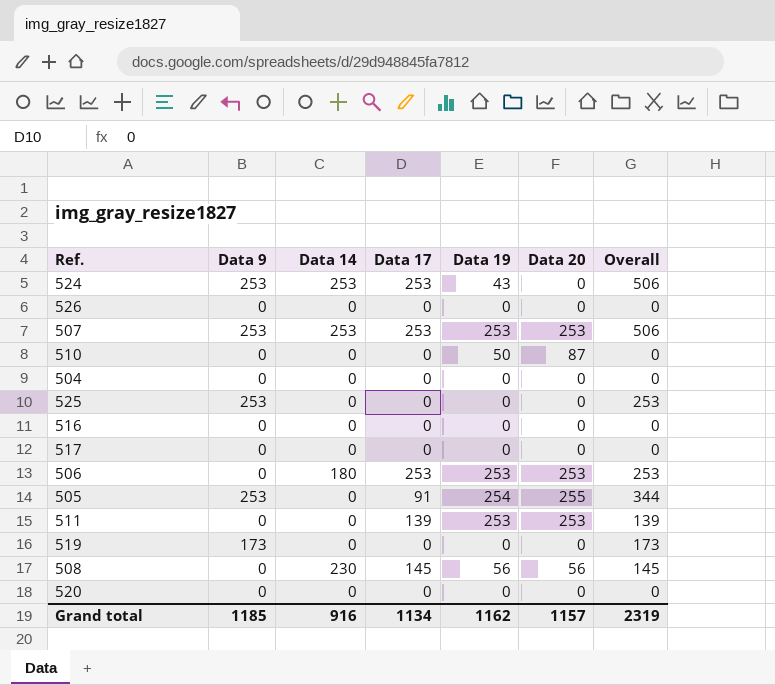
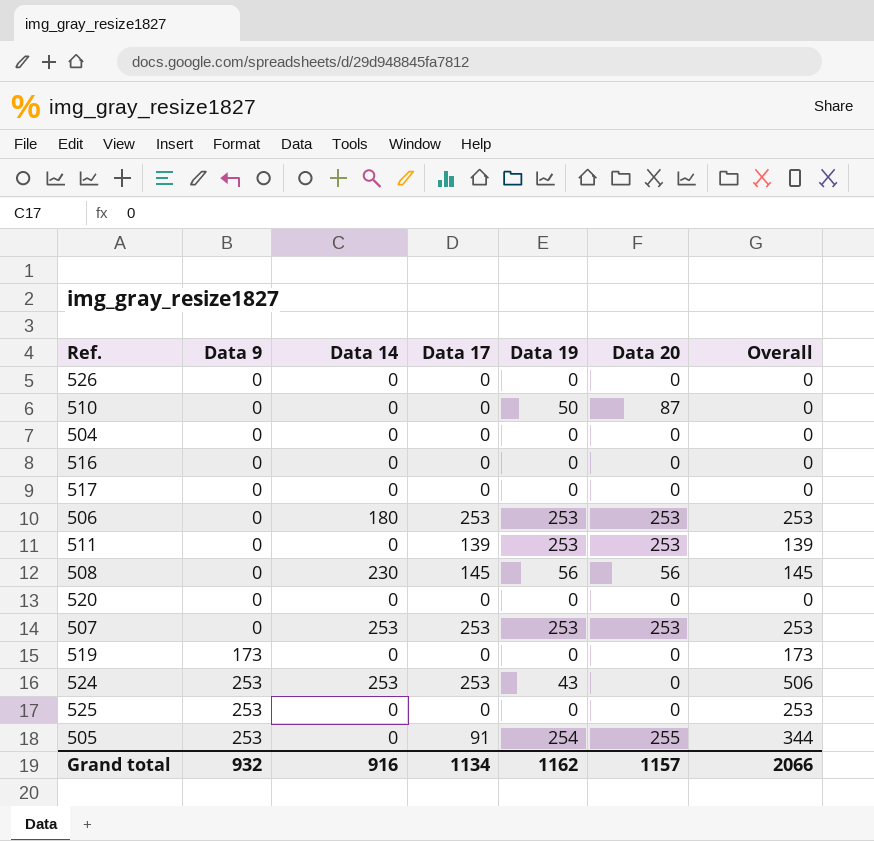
row order: none -> Data 9 ascending
507 | Data 9: 253 -> 0
507 | Overall: 506 -> 253
Grand total | Data 9: 1185 -> 932
Grand total | Overall: 2319 -> 2066

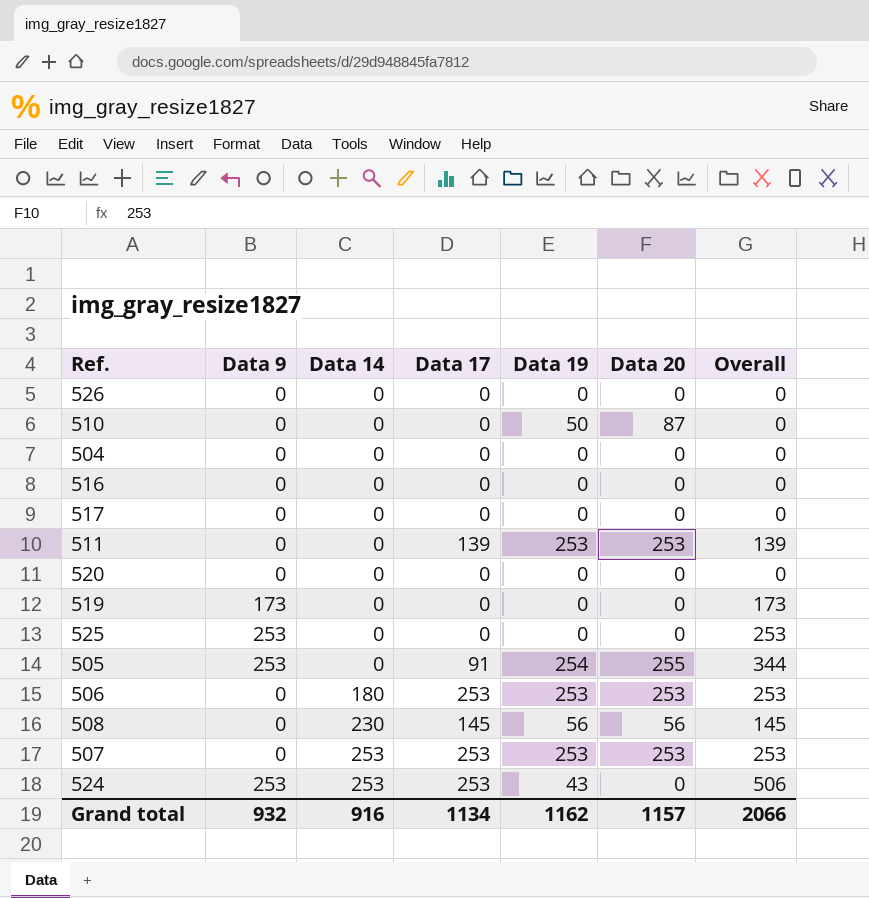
row order: Data 9 ascending -> Data 14 ascending

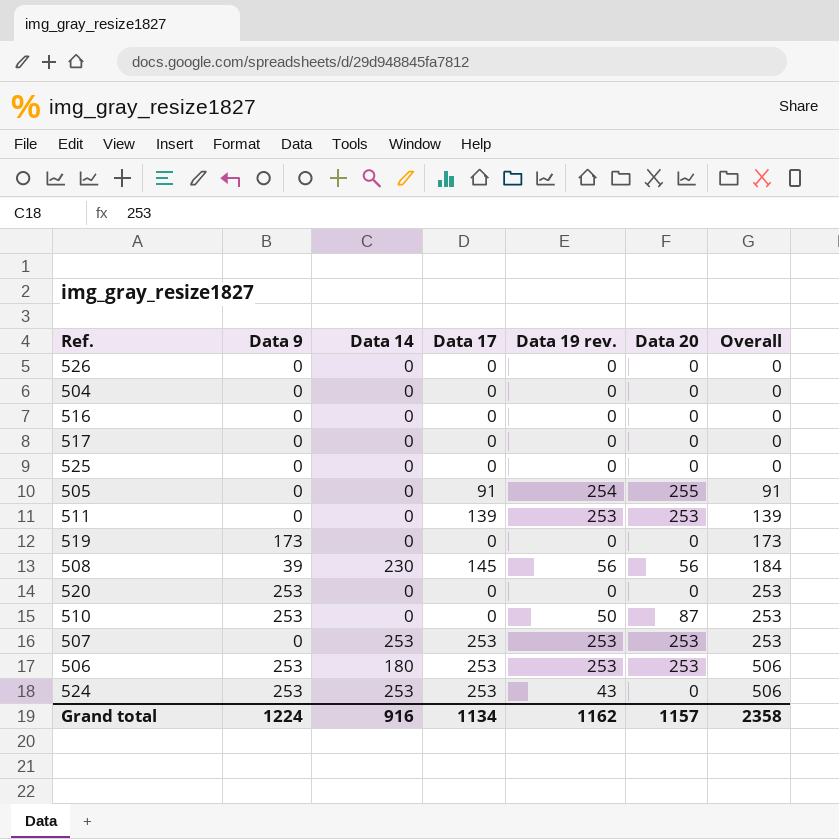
row order: Data 14 ascending -> Overall ascending
column name: Data 19 -> Data 19 rev.
525 | Data 9: 253 -> 0
525 | Overall: 253 -> 0
505 | Data 9: 253 -> 0
505 | Overall: 344 -> 91
508 | Data 9: 0 -> 39
508 | Overall: 145 -> 184
520 | Data 9: 0 -> 253
520 | Overall: 0 -> 253
510 | Data 9: 0 -> 253
510 | Overall: 0 -> 253
506 | Data 9: 0 -> 253
506 | Overall: 253 -> 506
Grand total | Data 9: 932 -> 1224
Grand total | Overall: 2066 -> 2358

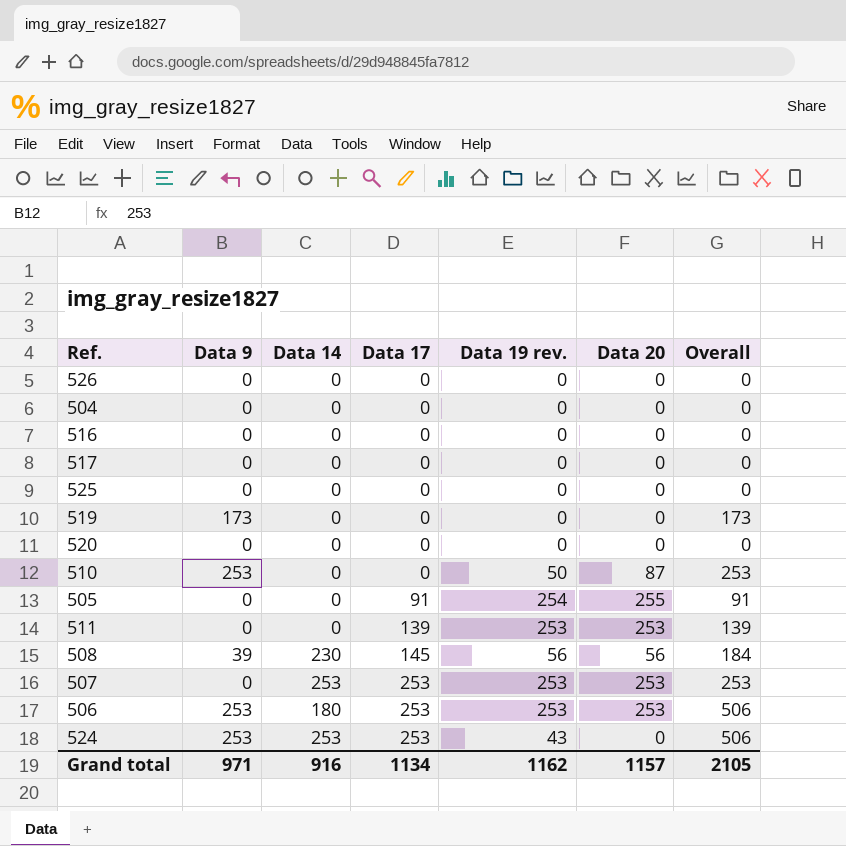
row order: Overall ascending -> Data 17 ascending
520 | Data 9: 253 -> 0
520 | Overall: 253 -> 0
Grand total | Data 9: 1224 -> 971
Grand total | Overall: 2358 -> 2105

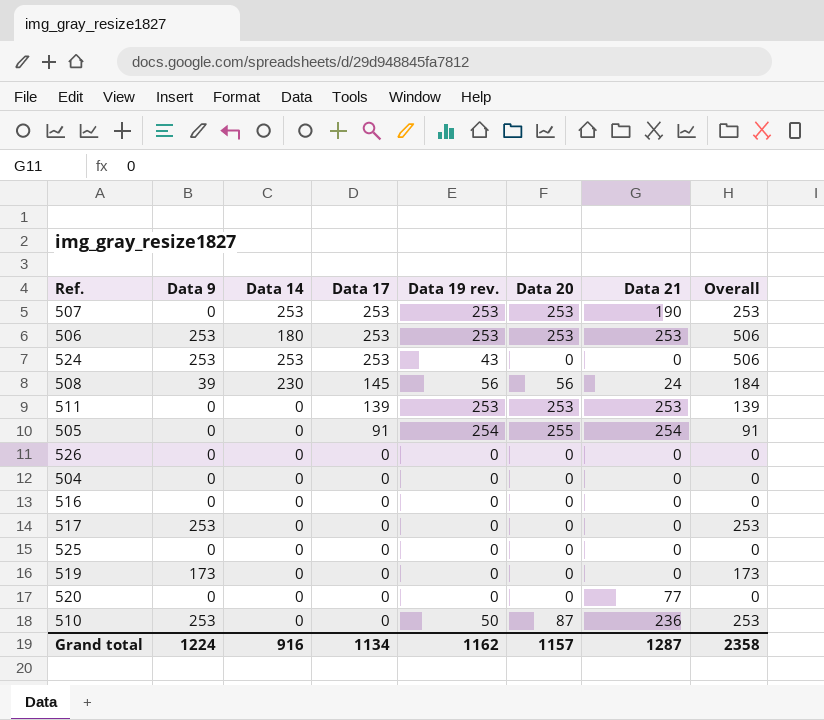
row order: Data 17 ascending -> Data 17 descending
column Data 21 | position: none -> 7
517 | Data 9: 0 -> 253
517 | Overall: 0 -> 253
Grand total | Data 9: 971 -> 1224
Grand total | Overall: 2105 -> 2358

